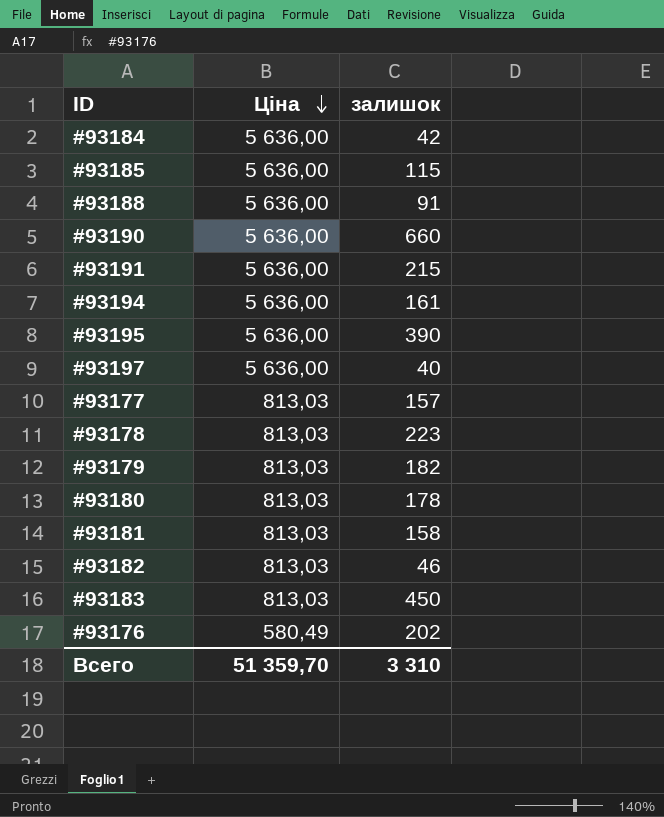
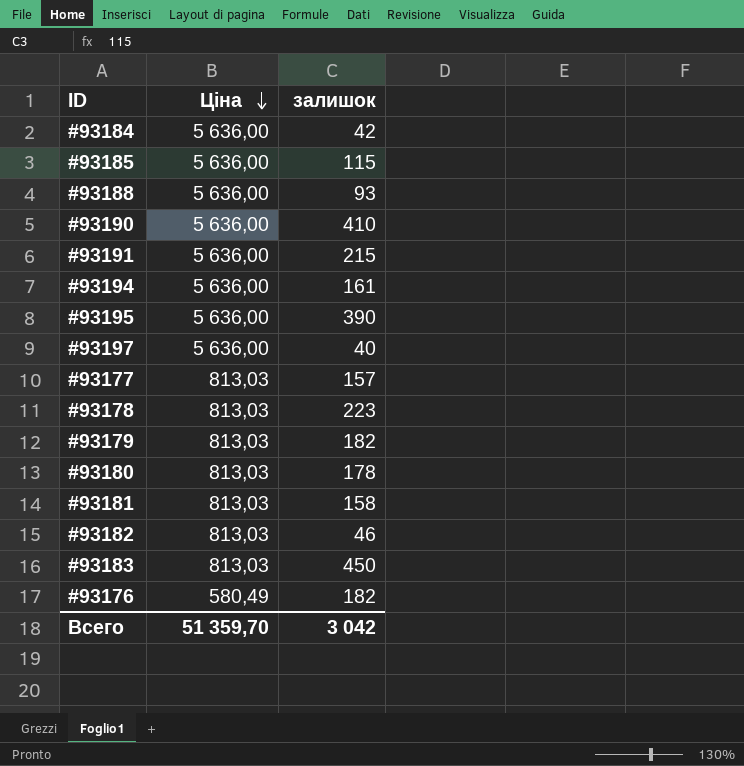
#93188 | залишок: 91 -> 93
#93190 | залишок: 660 -> 410
#93176 | залишок: 202 -> 182
Всего | залишок: 3 310 -> 3 042

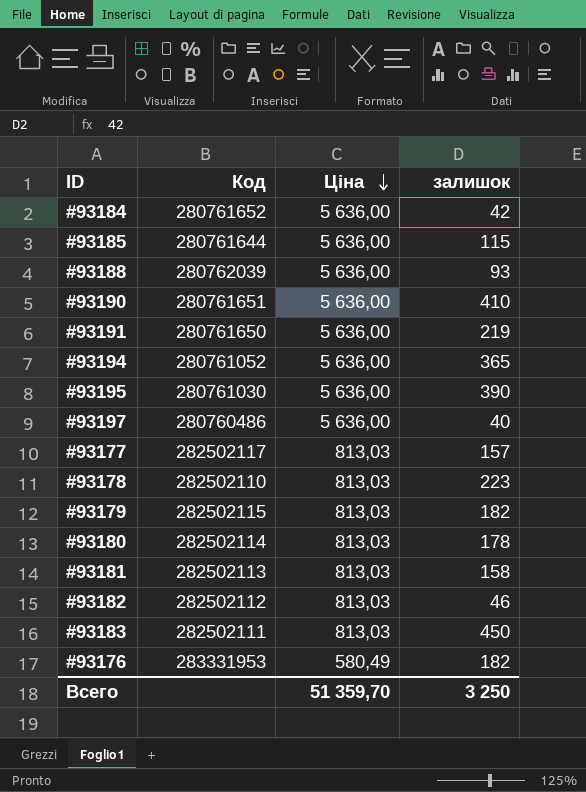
column Код | position: none -> 2
#93191 | залишок: 215 -> 219
#93194 | залишок: 161 -> 365
Всего | залишок: 3 042 -> 3 250

